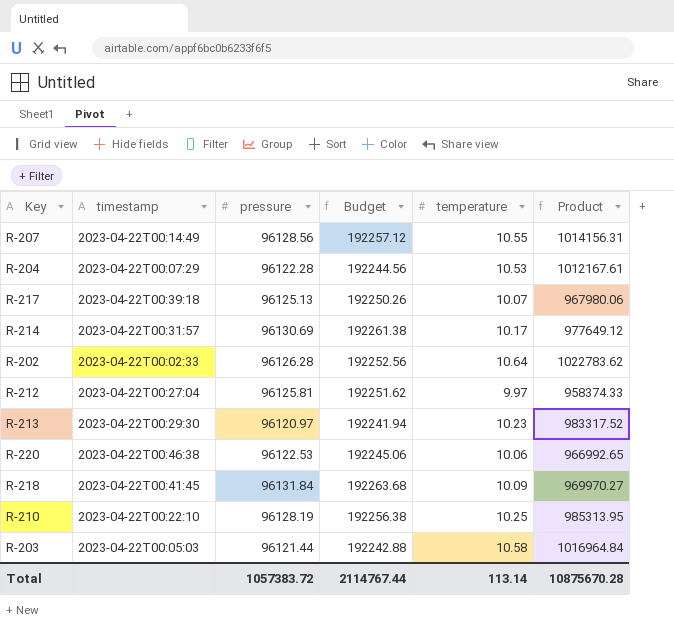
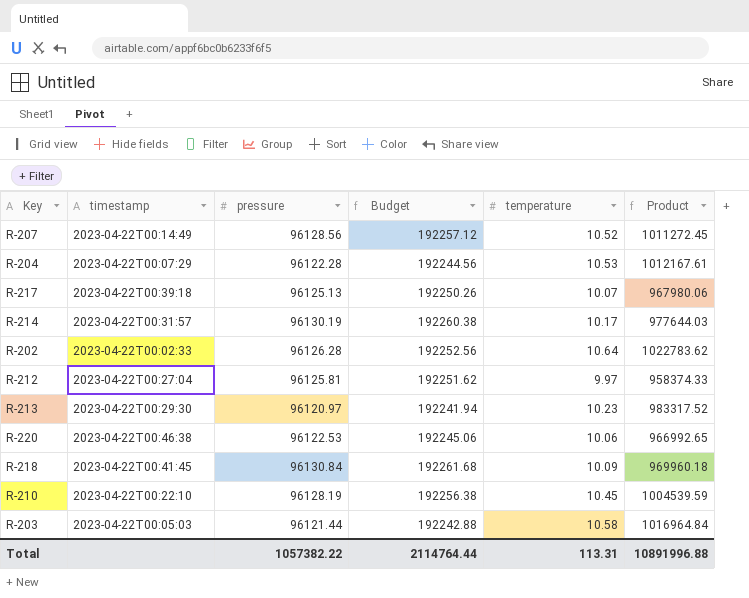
R-207 | temperature: 10.55 -> 10.52
R-207 | Product: 1014156.31 -> 1011272.45
R-214 | pressure: 96130.69 -> 96130.19
R-214 | Budget: 192261.38 -> 192260.38
R-214 | Product: 977649.12 -> 977644.03
R-218 | pressure: 96131.84 -> 96130.84
R-218 | Budget: 192263.68 -> 192261.68
R-218 | Product: 969970.27 -> 969960.18
R-210 | temperature: 10.25 -> 10.45
R-210 | Product: 985313.95 -> 1004539.59
Total | pressure: 1057383.72 -> 1057382.22
Total | Budget: 2114767.44 -> 2114764.44
Total | temperature: 113.14 -> 113.31
Total | Product: 10875670.28 -> 10891996.88

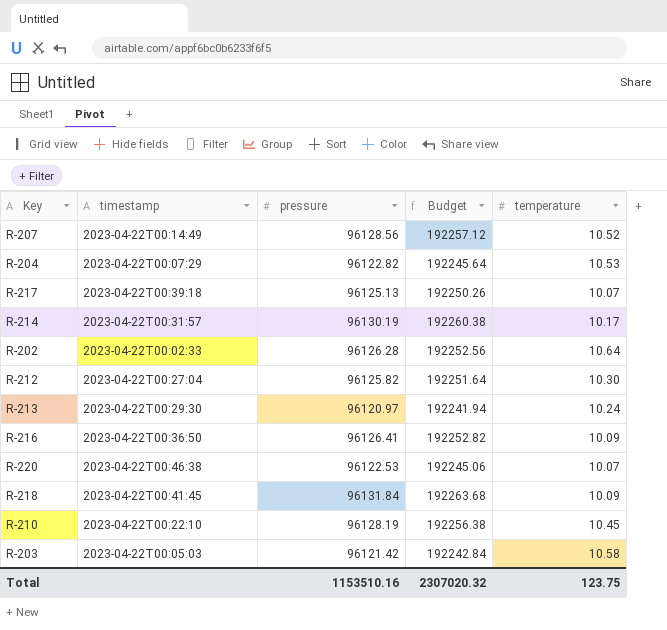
column Product | formula: [pressure] * [temperature] -> none
R-204 | pressure: 96122.28 -> 96122.82
R-204 | Budget: 192244.56 -> 192245.64
R-212 | pressure: 96125.81 -> 96125.82
R-212 | Budget: 192251.62 -> 192251.64
R-212 | temperature: 9.97 -> 10.30
R-213 | temperature: 10.23 -> 10.24
row R-216: none -> 2023-04-22T00:36:50 | 96126.41 | 192252.82 | 10.09
R-220 | temperature: 10.06 -> 10.07
R-218 | pressure: 96130.84 -> 96131.84
R-218 | Budget: 192261.68 -> 192263.68
R-203 | pressure: 96121.44 -> 96121.42
R-203 | Budget: 192242.88 -> 192242.84
Total | pressure: 1057382.22 -> 1153510.16
Total | Budget: 2114764.44 -> 2307020.32
Total | temperature: 113.31 -> 123.75

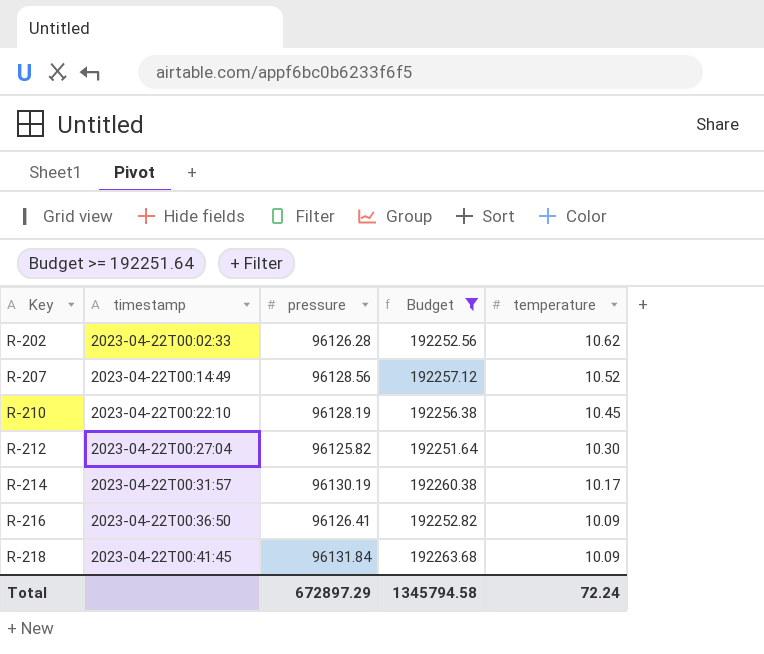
filter: none -> Budget >= 192251.64
row order: none -> Key ascending
R-202 | temperature: 10.64 -> 10.62
Total | pressure: 1153510.16 -> 672897.29
Total | Budget: 2307020.32 -> 1345794.58
Total | temperature: 123.75 -> 72.24

